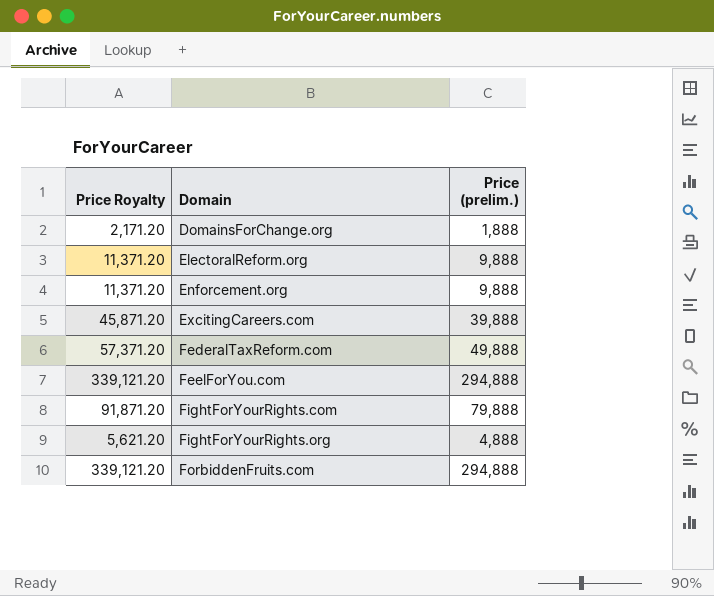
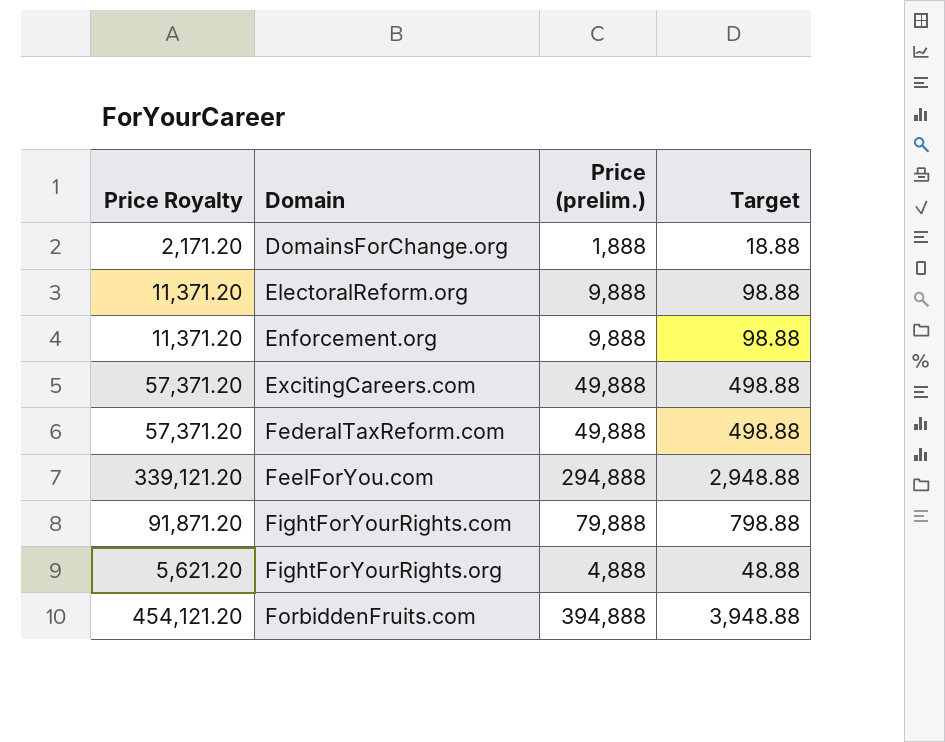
column Target | formula: none -> [Price (prelim.)] * 0.01
ExcitingCareers.com | Price Royalty: 45,871.20 -> 57,371.20
ExcitingCareers.com | Price (prelim.): 39,888 -> 49,888
ForbiddenFruits.com | Price Royalty: 339,121.20 -> 454,121.20
ForbiddenFruits.com | Price (prelim.): 294,888 -> 394,888

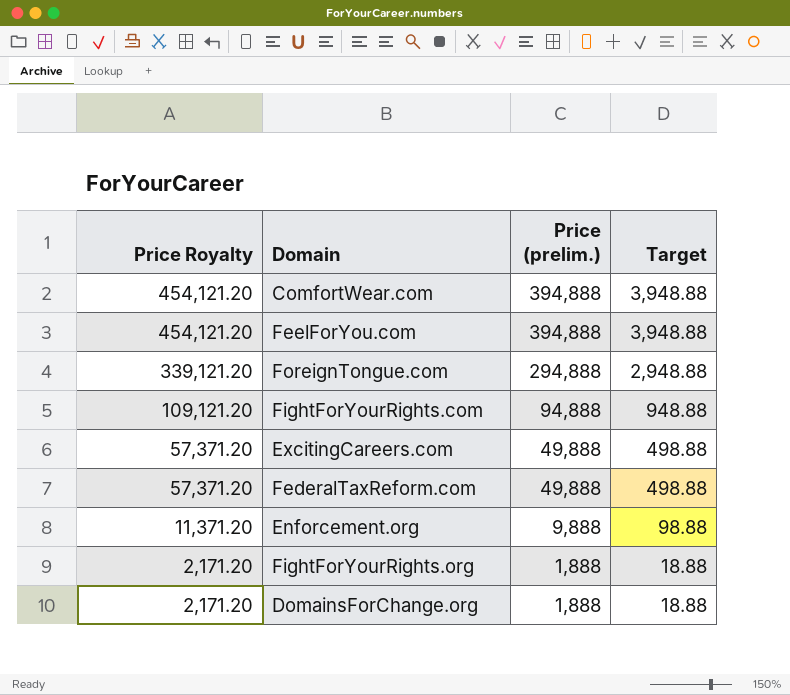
row order: Domain ascending -> Price Royalty descending
row ElectoralReform.org: 11,371.20 | 9,888 | 98.88 -> none
row ForbiddenFruits.com: 454,121.20 | 394,888 | 3,948.88 -> none
row ComfortWear.com: none -> 454,121.20 | 394,888 | 3,948.88
FeelForYou.com | Price Royalty: 339,121.20 -> 454,121.20
FeelForYou.com | Price (prelim.): 294,888 -> 394,888
FeelForYou.com | Target: 2,948.88 -> 3,948.88
row ForeignTongue.com: none -> 339,121.20 | 294,888 | 2,948.88
FightForYourRights.com | Price Royalty: 91,871.20 -> 109,121.20
FightForYourRights.com | Price (prelim.): 79,888 -> 94,888
FightForYourRights.com | Target: 798.88 -> 948.88
FightForYourRights.org | Price Royalty: 5,621.20 -> 2,171.20
FightForYourRights.org | Price (prelim.): 4,888 -> 1,888
FightForYourRights.org | Target: 48.88 -> 18.88

